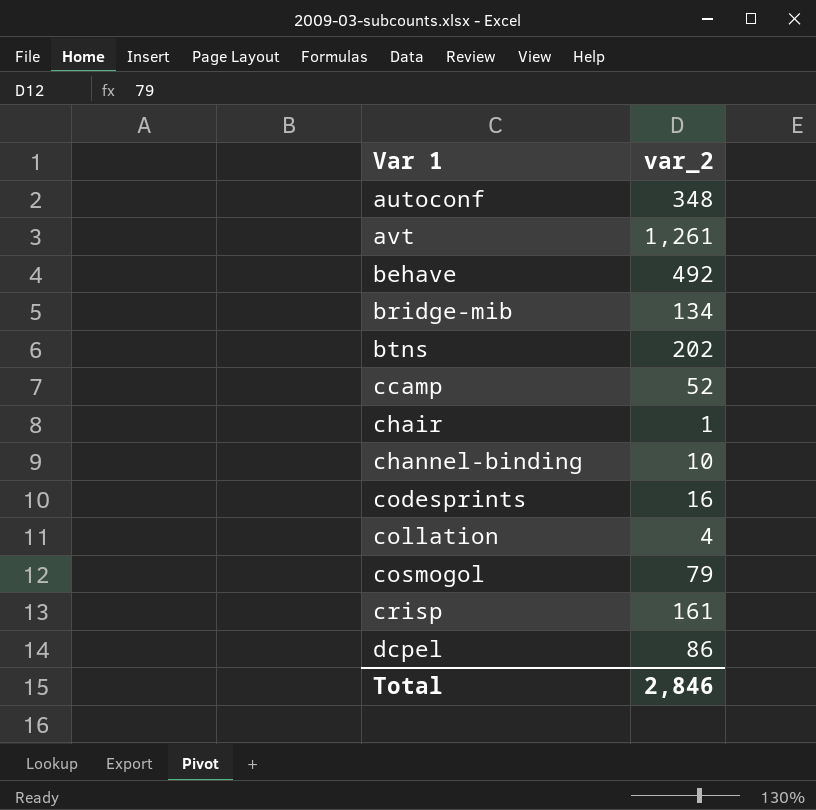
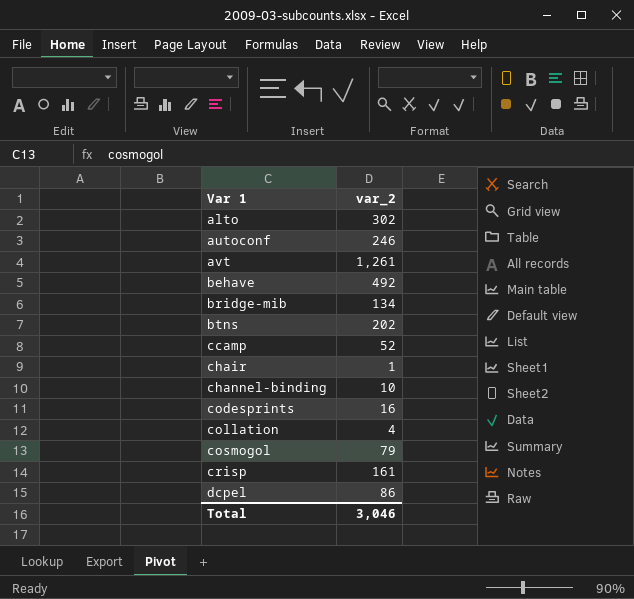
row alto: none -> 302
autoconf | var_2: 348 -> 246
Total | var_2: 2,846 -> 3,046

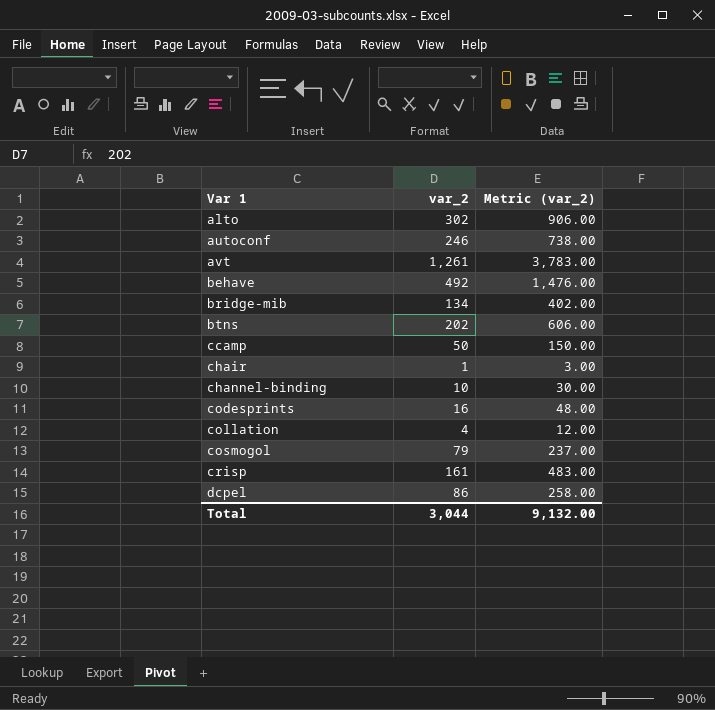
column Metric (var_2) | formula: none -> [var_2] * 3
ccamp | var_2: 52 -> 50
Total | var_2: 3,046 -> 3,044

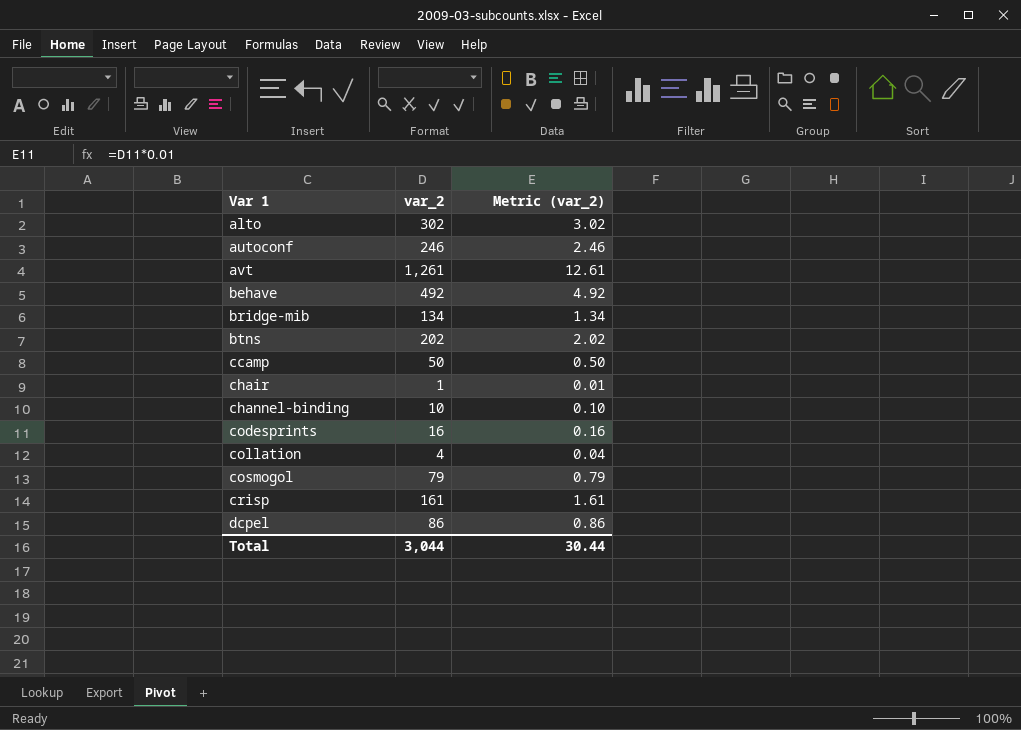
column Metric (var_2) | formula: [var_2] * 3 -> [var_2] * 0.01
Total | Metric (var_2): 9,132.00 -> 30.44

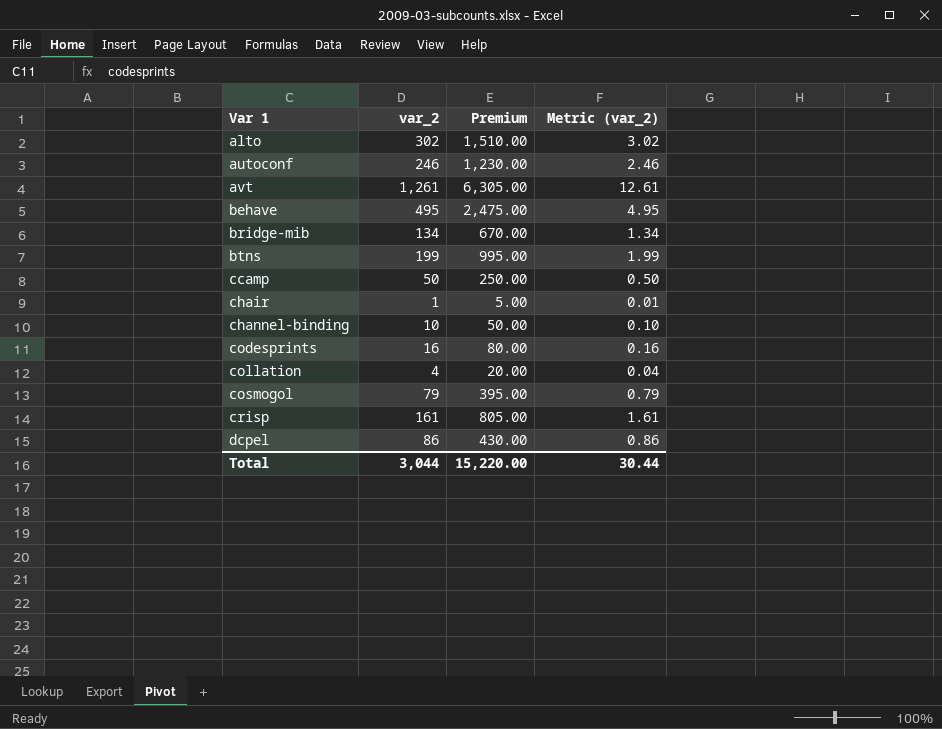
column Premium | formula: none -> [var_2] * 5
behave | var_2: 492 -> 495
behave | Metric (var_2): 4.92 -> 4.95
btns | var_2: 202 -> 199
btns | Metric (var_2): 2.02 -> 1.99

